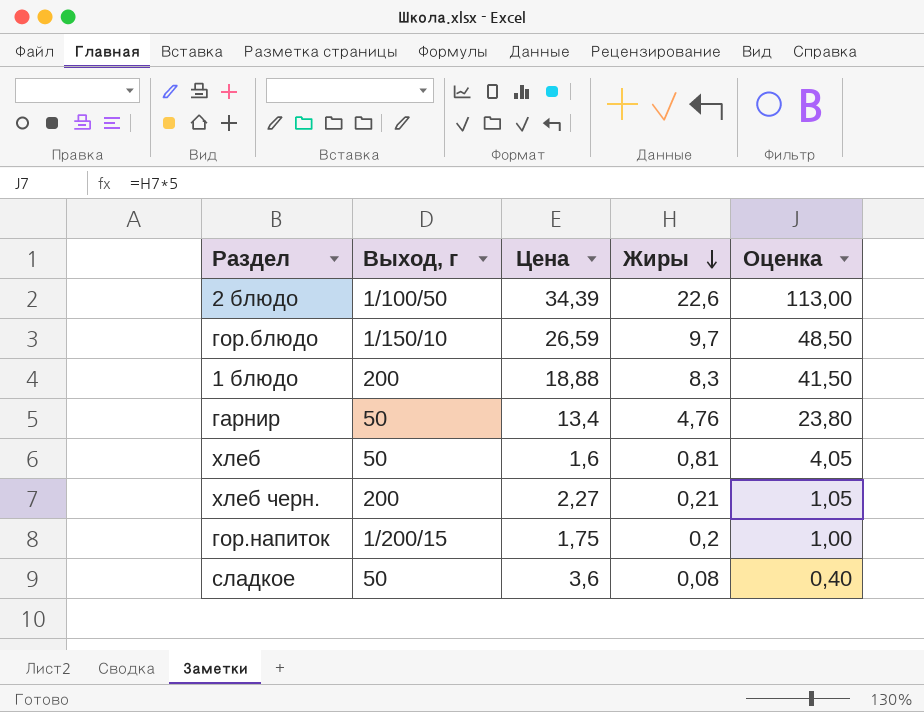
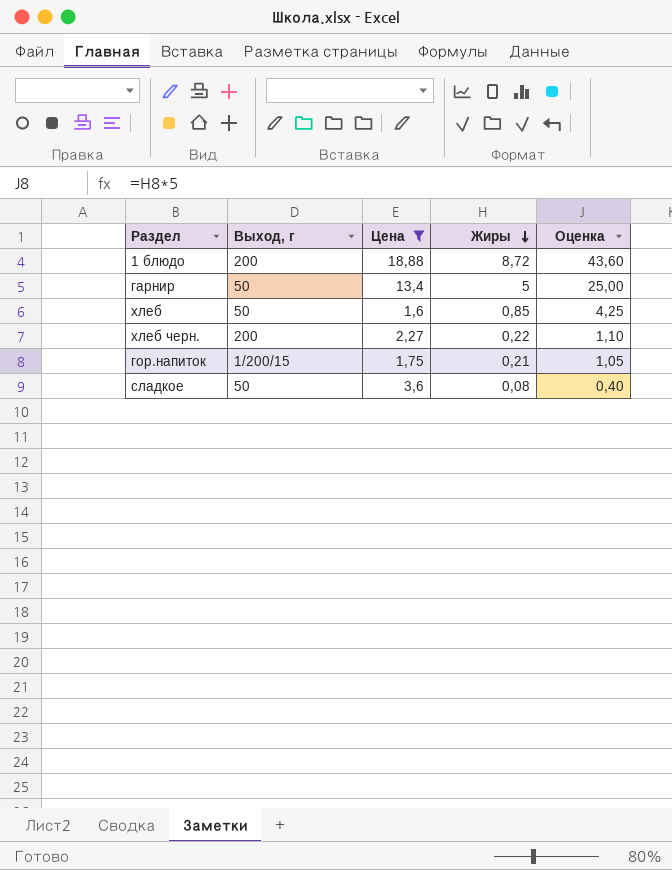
filter: none -> Цена <= 18,88
1 блюдо | Жиры: 8,3 -> 8,72
1 блюдо | Оценка: 41,50 -> 43,60
гарнир | Жиры: 4,76 -> 5
гарнир | Оценка: 23,80 -> 25,00
хлеб | Жиры: 0,81 -> 0,85
хлеб | Оценка: 4,05 -> 4,25
хлеб черн. | Жиры: 0,21 -> 0,22
хлеб черн. | Оценка: 1,05 -> 1,10
гор.напиток | Жиры: 0,2 -> 0,21
гор.напиток | Оценка: 1,00 -> 1,05

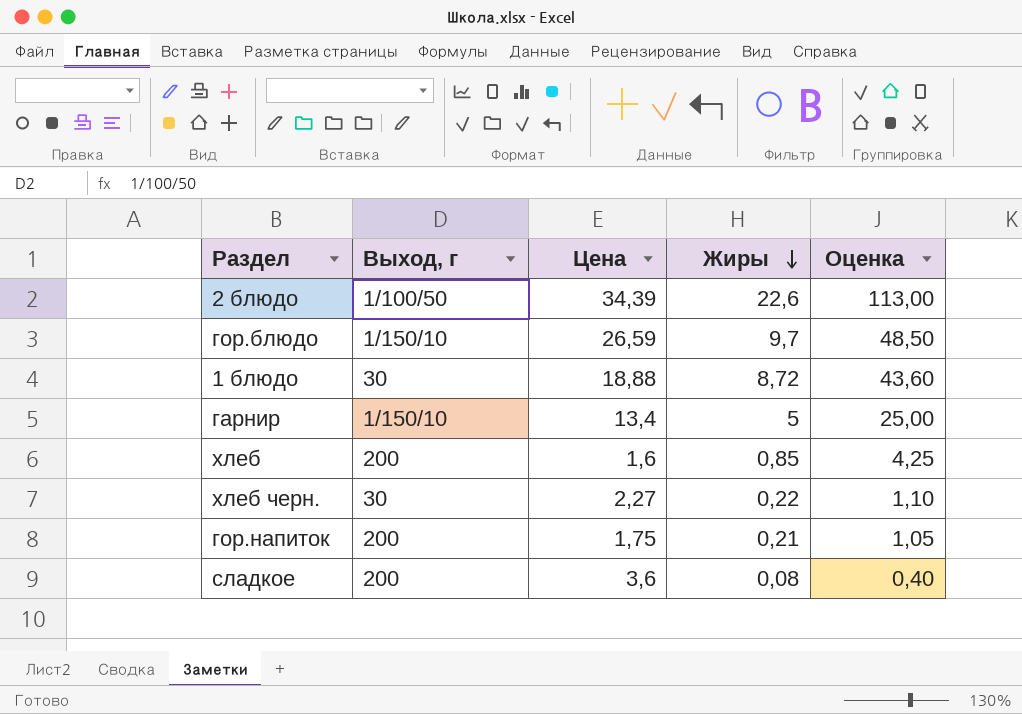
filter: Цена <= 18,88 -> none
1 блюдо | Выход, г: 200 -> 30
гарнир | Выход, г: 50 -> 1/150/10
хлеб | Выход, г: 50 -> 200
хлеб черн. | Выход, г: 200 -> 30
гор.напиток | Выход, г: 1/200/15 -> 200
сладкое | Выход, г: 50 -> 200

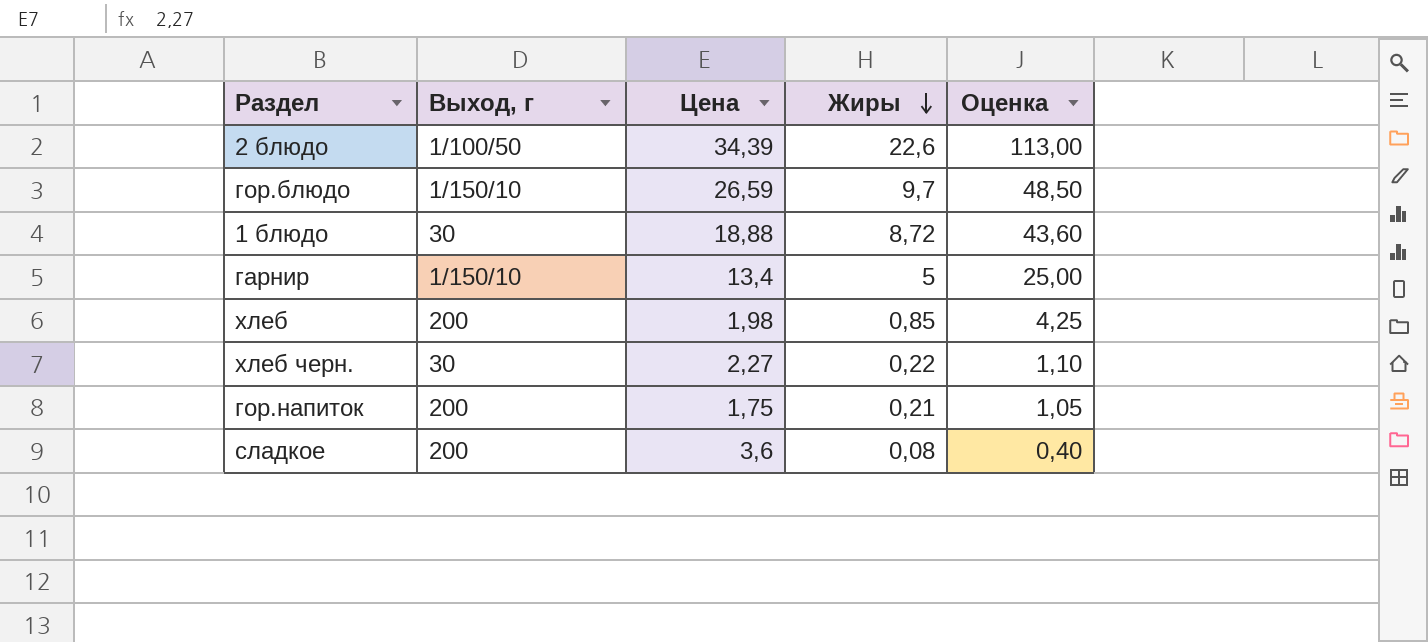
хлеб | Цена: 1,6 -> 1,98

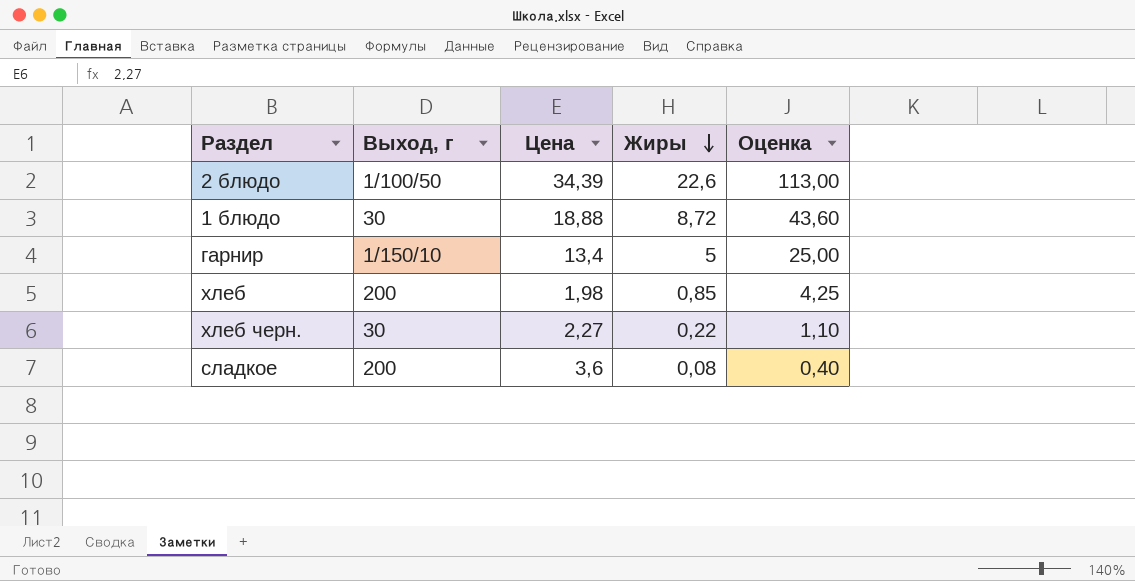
row гор.блюдо: 1/150/10 | 26,59 | 9,7 | 48,50 -> none
row гор.напиток: 200 | 1,75 | 0,21 | 1,05 -> none

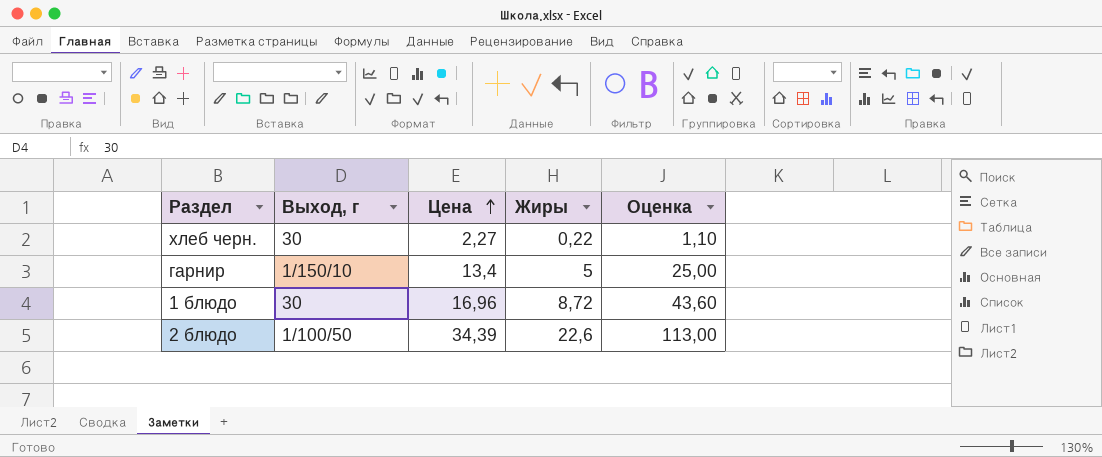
row order: Жиры descending -> Цена ascending
row хлеб: 200 | 1,98 | 0,85 | 4,25 -> none
row сладкое: 200 | 3,6 | 0,08 | 0,40 -> none
1 блюдо | Цена: 18,88 -> 16,96

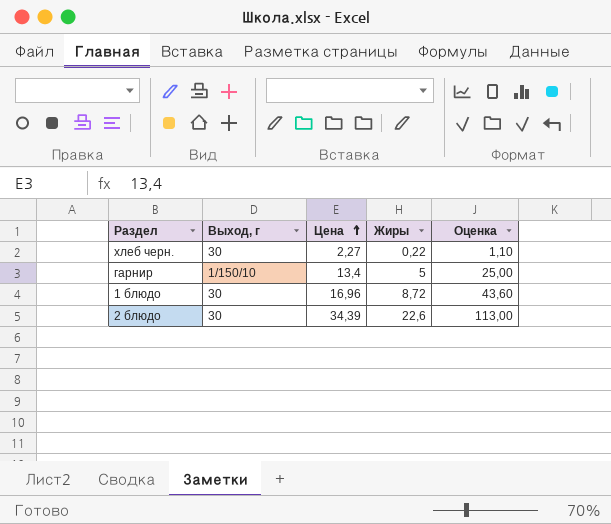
2 блюдо | Выход, г: 1/100/50 -> 30

